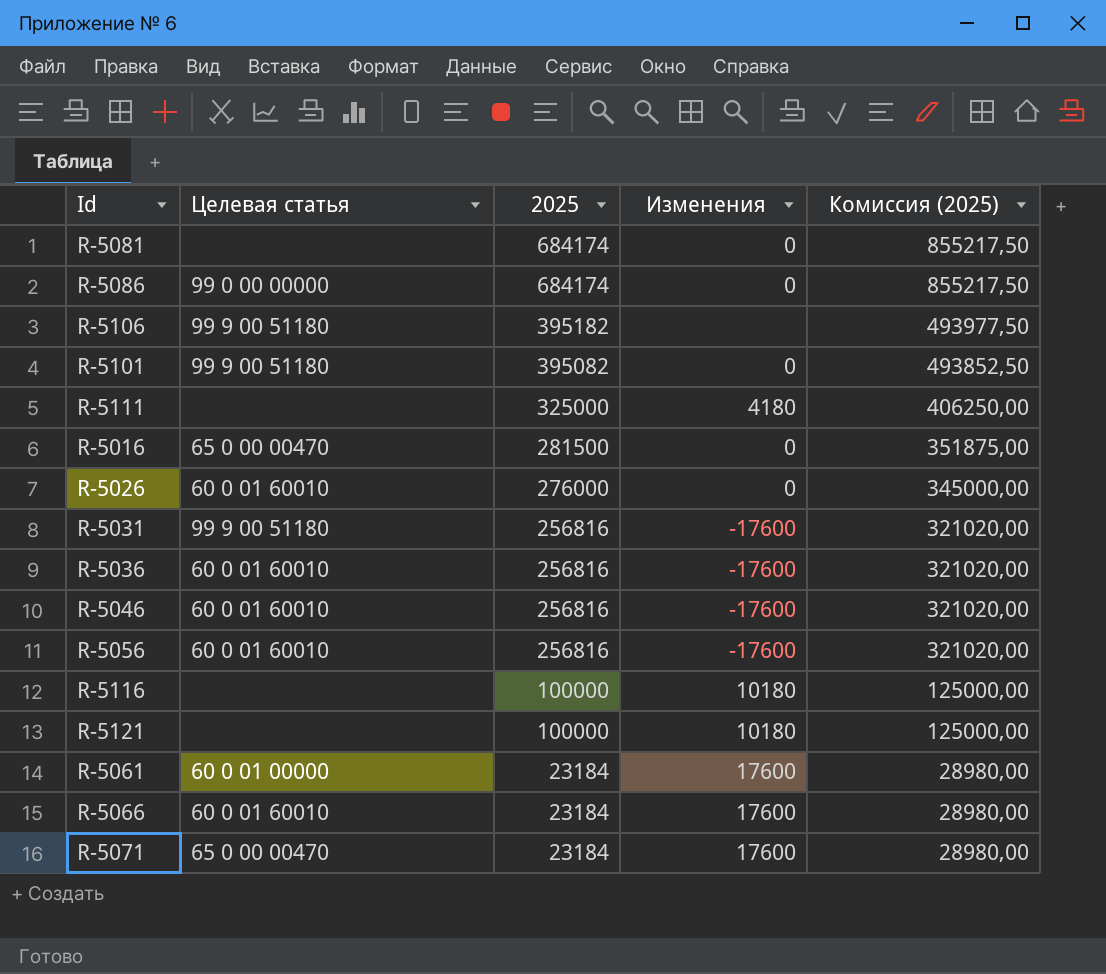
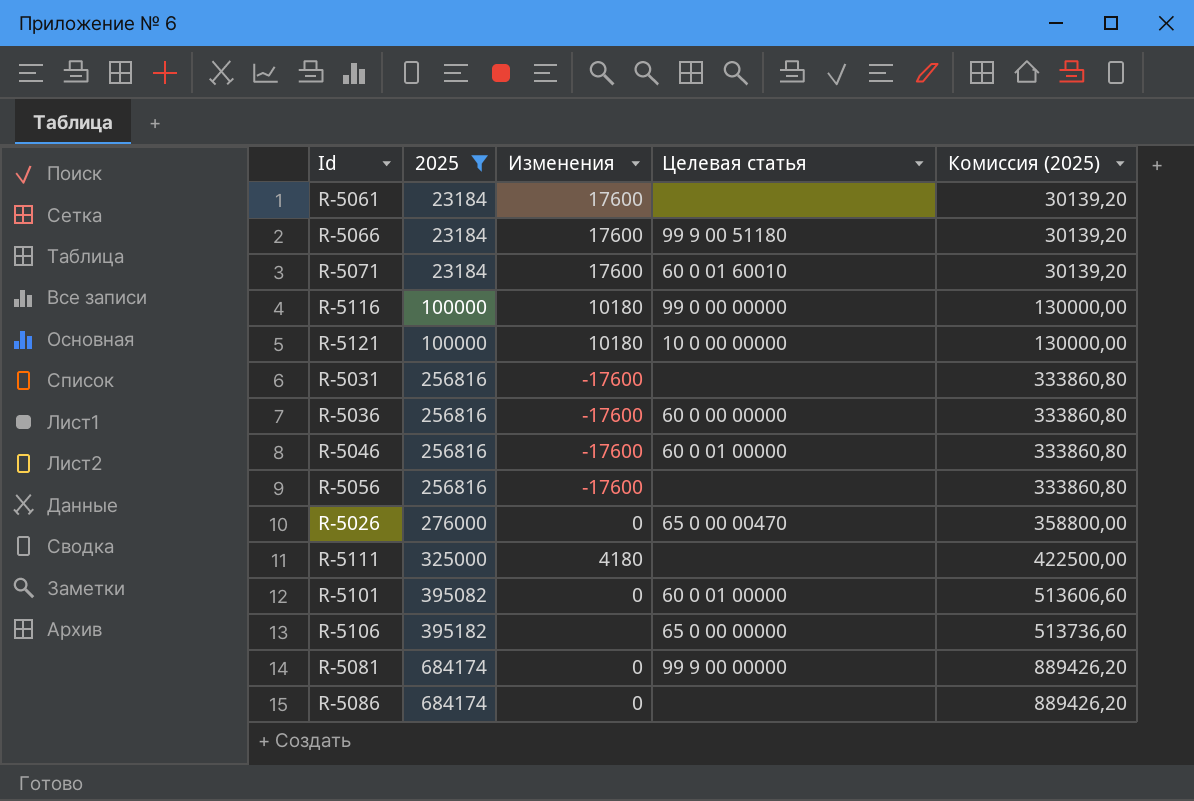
filter: none -> 2025 != 281500
row order: 2025 descending -> 2025 ascending
column Целевая статья | position: 2 -> 4
column Комиссия (2025) | formula: [2025] * 1,25 -> [2025] * 1,3
R-5061 | Целевая статья: 60 0 01 00000 -> none
R-5066 | Целевая статья: 60 0 01 60010 -> 99 9 00 51180
R-5071 | Целевая статья: 65 0 00 00470 -> 60 0 01 60010
R-5116 | Целевая статья: none -> 99 0 00 00000
R-5121 | Целевая статья: none -> 10 0 00 00000
R-5031 | Целевая статья: 99 9 00 51180 -> none
R-5036 | Целевая статья: 60 0 01 60010 -> 60 0 00 00000
R-5046 | Целевая статья: 60 0 01 60010 -> 60 0 01 00000
R-5056 | Целевая статья: 60 0 01 60010 -> none
R-5026 | Целевая статья: 60 0 01 60010 -> 65 0 00 00470
R-5101 | Целевая статья: 99 9 00 51180 -> 60 0 01 00000
R-5106 | Целевая статья: 99 9 00 51180 -> 65 0 00 00000
R-5081 | Целевая статья: none -> 99 9 00 00000
R-5086 | Целевая статья: 99 0 00 00000 -> none

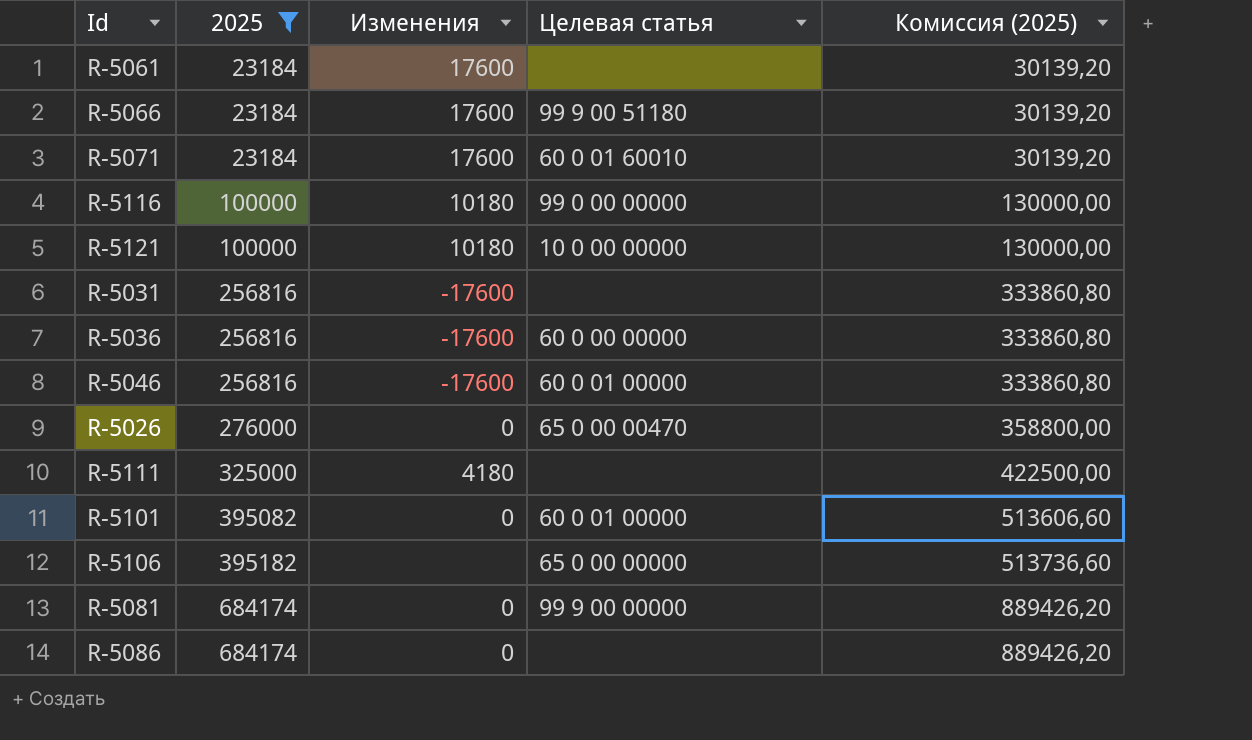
row R-5056: 256816 | -17600 | none | 333860,80 -> none

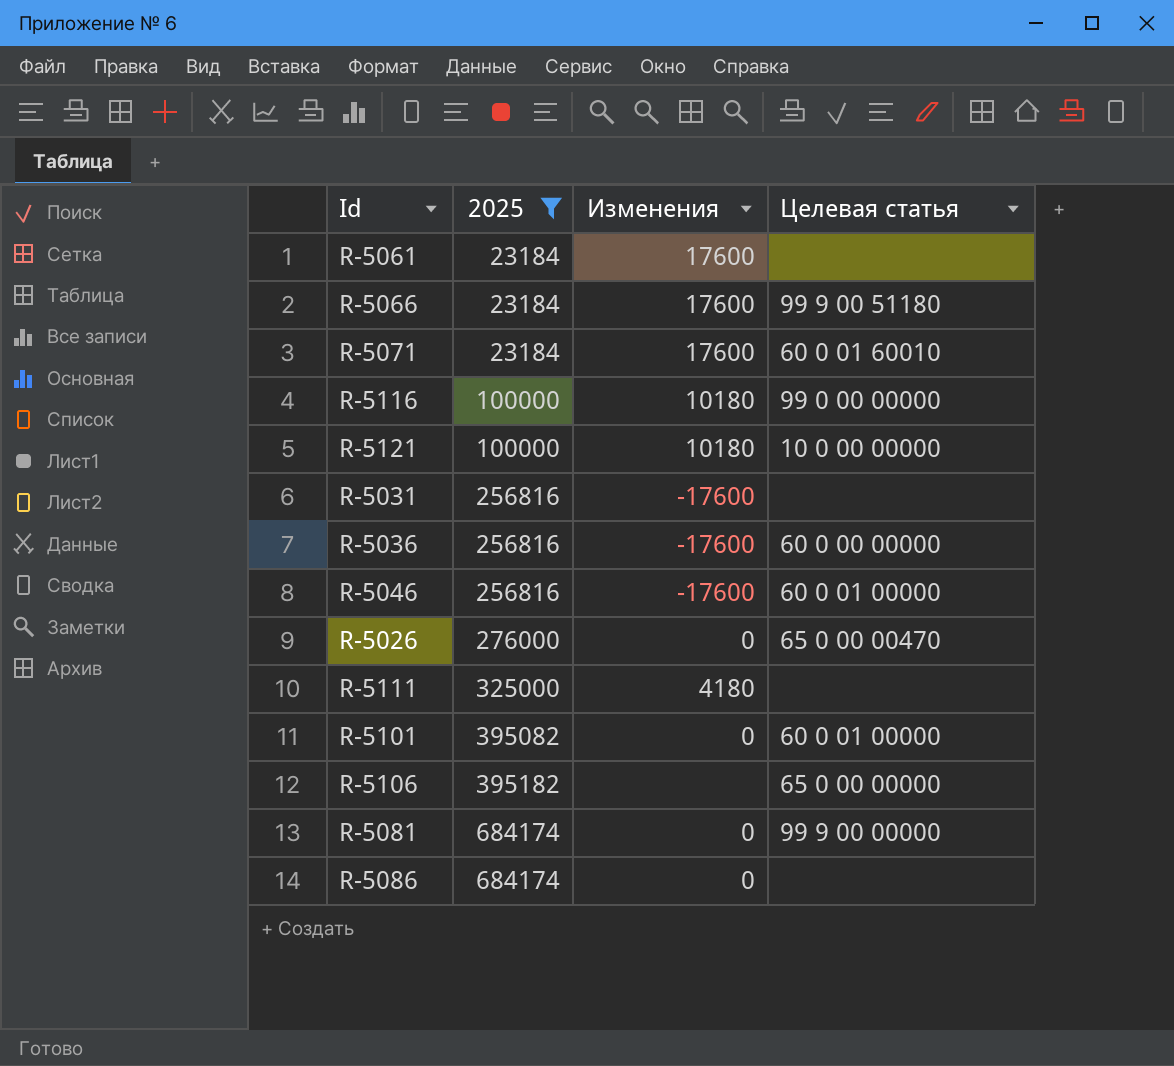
column Комиссия (2025) | formula: [2025] * 1,3 -> none

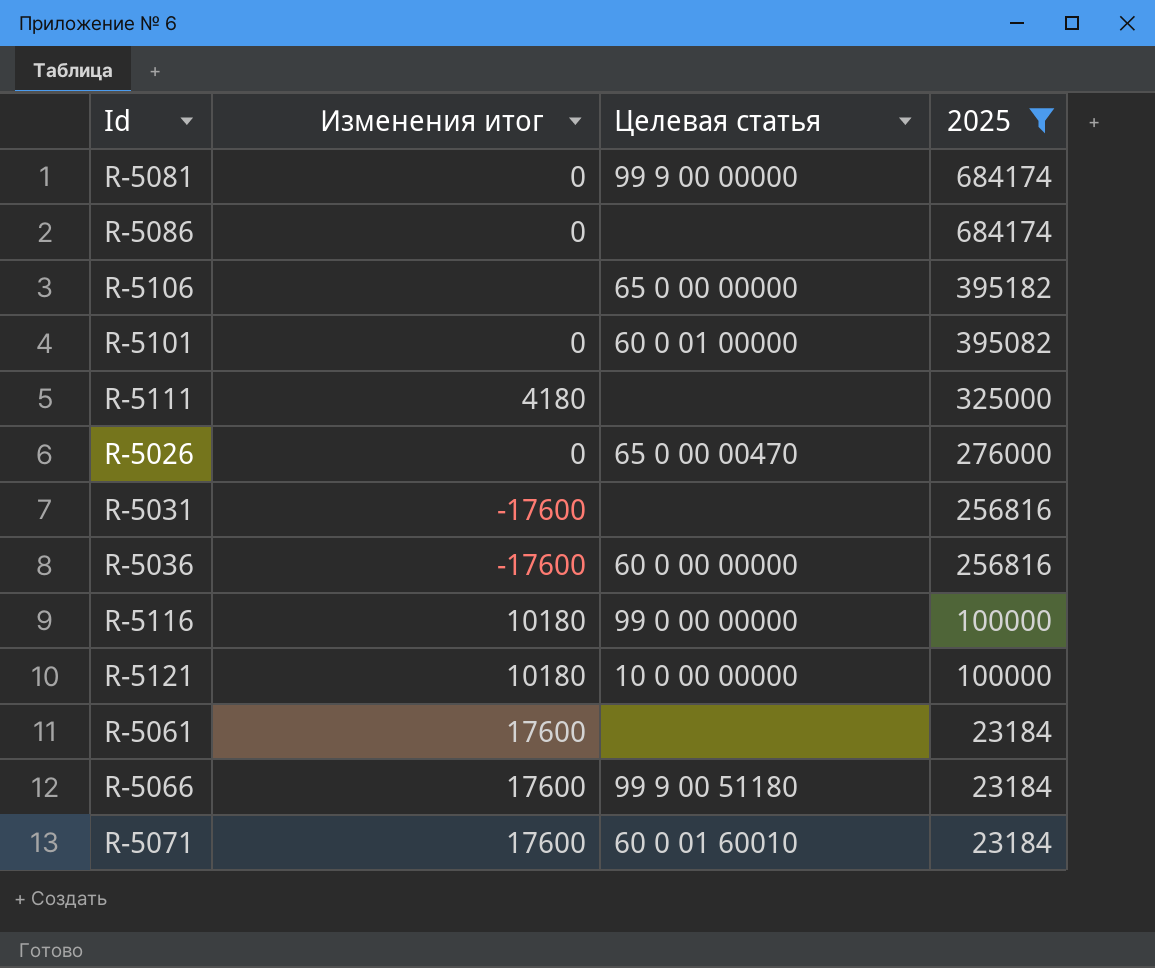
row order: 2025 ascending -> 2025 descending
column name: Изменения -> Изменения итог
column 2025 | position: 2 -> 4
row R-5046: 256816 | -17600 | 60 0 01 00000 -> none

